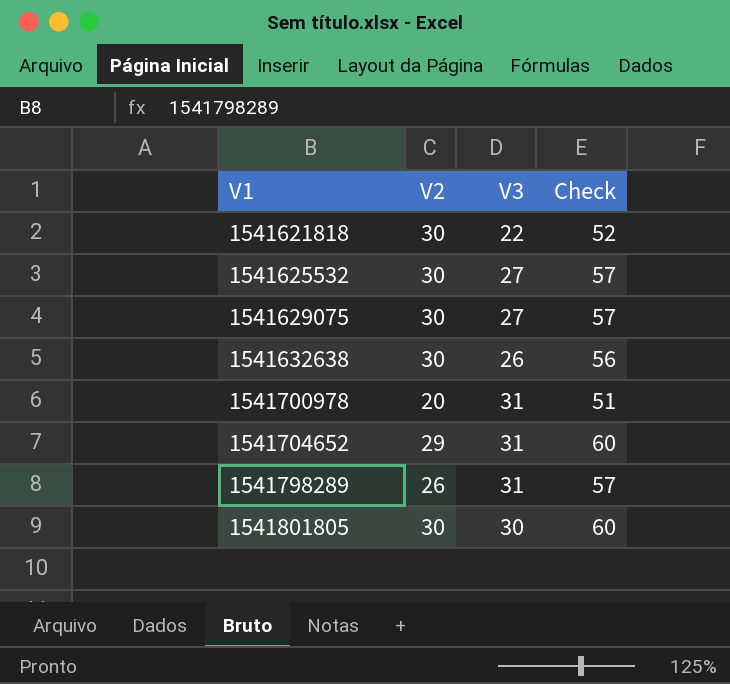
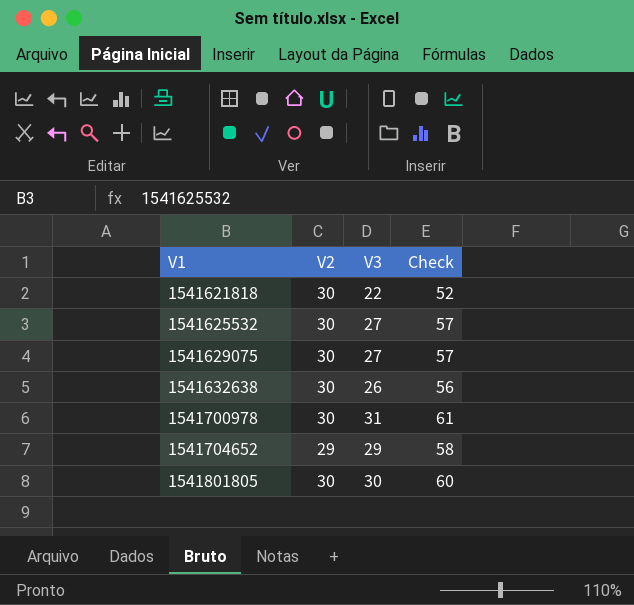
row 1541798289: 26 | 31 | 57 -> none
1541700978 | V2: 20 -> 30
1541700978 | Check: 51 -> 61
1541704652 | V3: 31 -> 29
1541704652 | Check: 60 -> 58

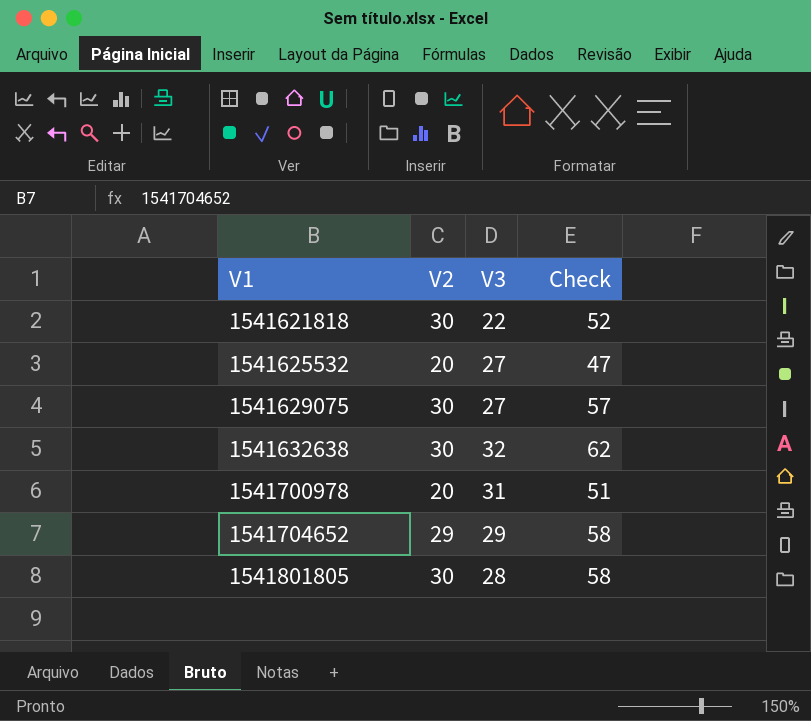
1541625532 | V2: 30 -> 20
1541625532 | Check: 57 -> 47
1541632638 | V3: 26 -> 32
1541632638 | Check: 56 -> 62
1541700978 | V2: 30 -> 20
1541700978 | Check: 61 -> 51
1541801805 | V3: 30 -> 28
1541801805 | Check: 60 -> 58

